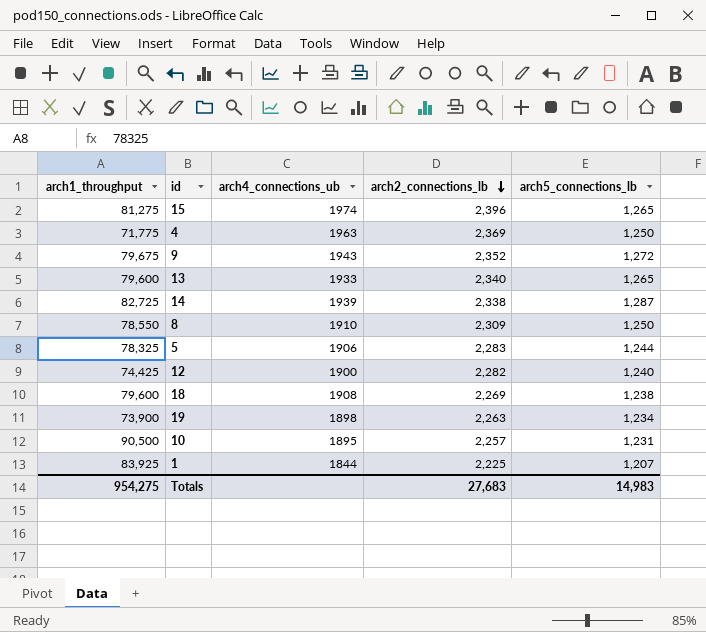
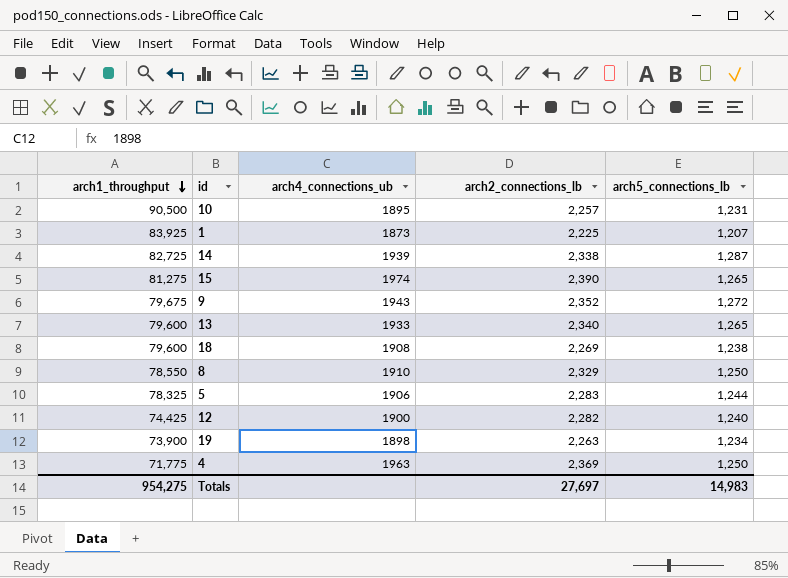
row order: arch2_connections_lb descending -> arch1_throughput descending
1 | arch4_connections_ub: 1844 -> 1873
15 | arch2_connections_lb: 2,396 -> 2,390
8 | arch2_connections_lb: 2,309 -> 2,329
Totals | arch2_connections_lb: 27,683 -> 27,697

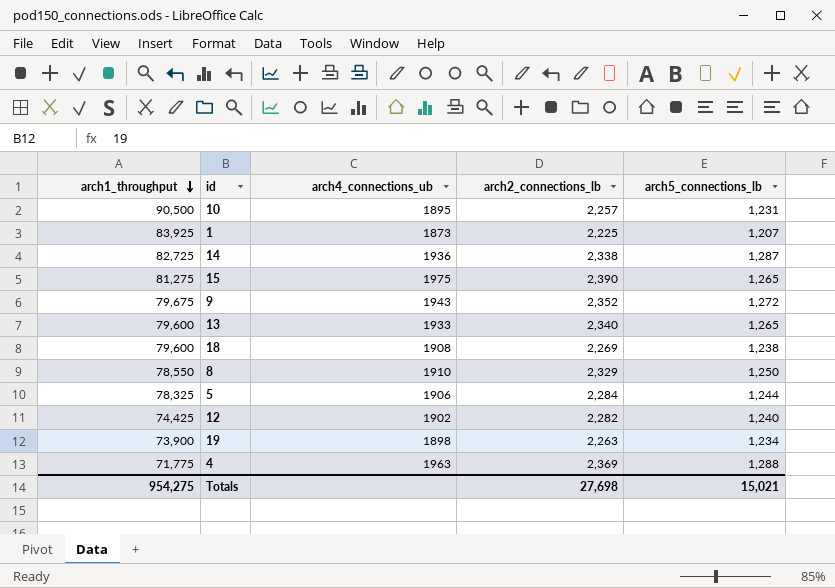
14 | arch4_connections_ub: 1939 -> 1936
15 | arch4_connections_ub: 1974 -> 1975
5 | arch2_connections_lb: 2,283 -> 2,284
12 | arch4_connections_ub: 1900 -> 1902
4 | arch5_connections_lb: 1,250 -> 1,288
Totals | arch2_connections_lb: 27,697 -> 27,698
Totals | arch5_connections_lb: 14,983 -> 15,021

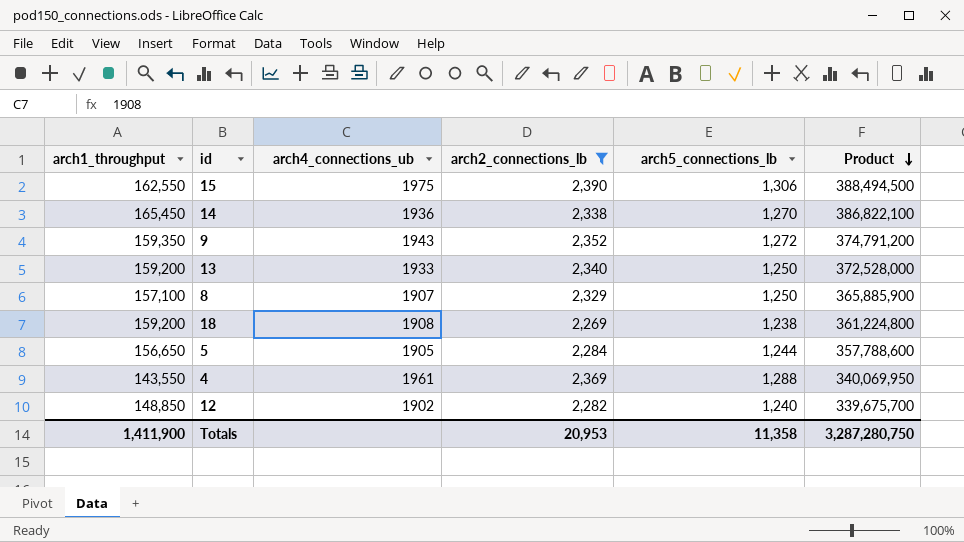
filter: none -> arch2_connections_lb >= 2,269
row order: arch1_throughput descending -> Product descending
column Product | formula: none -> [arch1_throughput] * [arch2_connections_lb]
15 | arch1_throughput: 81,275 -> 162,550
15 | arch5_connections_lb: 1,265 -> 1,306
14 | arch1_throughput: 82,725 -> 165,450
14 | arch5_connections_lb: 1,287 -> 1,270
9 | arch1_throughput: 79,675 -> 159,350
13 | arch1_throughput: 79,600 -> 159,200
13 | arch5_connections_lb: 1,265 -> 1,250
8 | arch1_throughput: 78,550 -> 157,100
8 | arch4_connections_ub: 1910 -> 1907
18 | arch1_throughput: 79,600 -> 159,200
5 | arch1_throughput: 78,325 -> 156,650
5 | arch4_connections_ub: 1906 -> 1905
4 | arch1_throughput: 71,775 -> 143,550
4 | arch4_connections_ub: 1963 -> 1961
12 | arch1_throughput: 74,425 -> 148,850
Totals | arch1_throughput: 954,275 -> 1,411,900
Totals | arch2_connections_lb: 27,698 -> 20,953
Totals | arch5_connections_lb: 15,021 -> 11,358

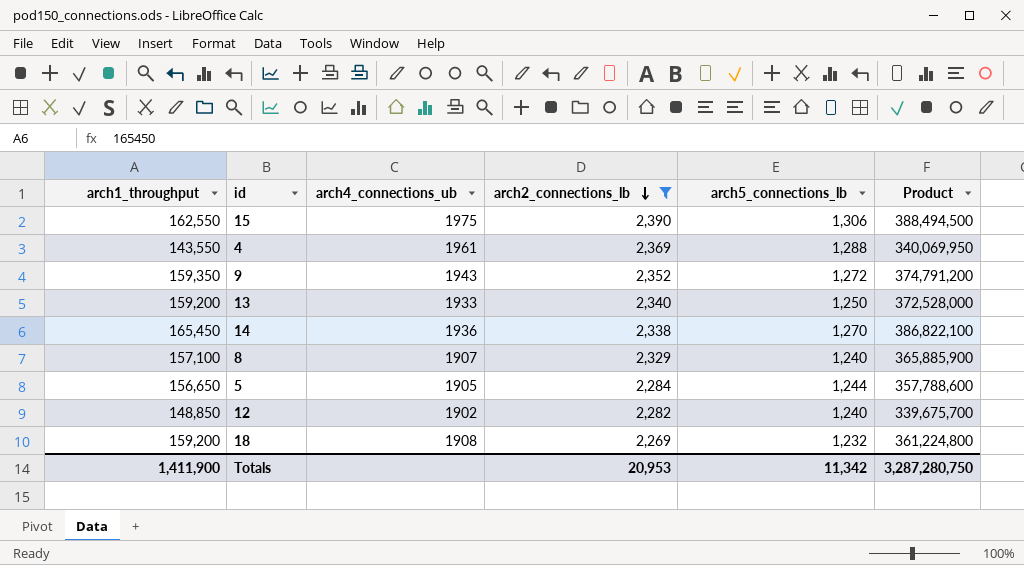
row order: Product descending -> arch2_connections_lb descending
8 | arch5_connections_lb: 1,250 -> 1,240
18 | arch5_connections_lb: 1,238 -> 1,232
Totals | arch5_connections_lb: 11,358 -> 11,342

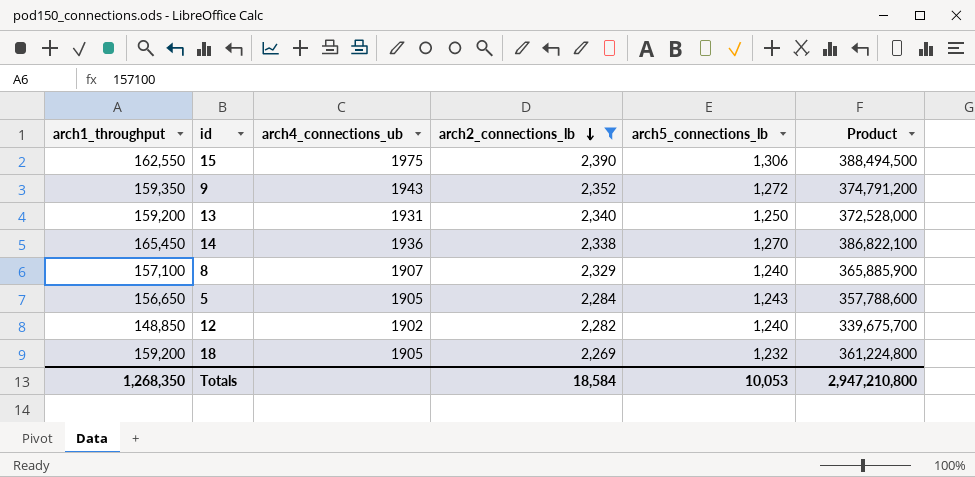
row 4: 143,550 | 1961 | 2,369 | 1,288 | 340,069,950 -> none
13 | arch4_connections_ub: 1933 -> 1931
5 | arch5_connections_lb: 1,244 -> 1,243
18 | arch4_connections_ub: 1908 -> 1905
Totals | arch1_throughput: 1,411,900 -> 1,268,350
Totals | arch2_connections_lb: 20,953 -> 18,584
Totals | arch5_connections_lb: 11,342 -> 10,053
Totals | Product: 3,287,280,750 -> 2,947,210,800

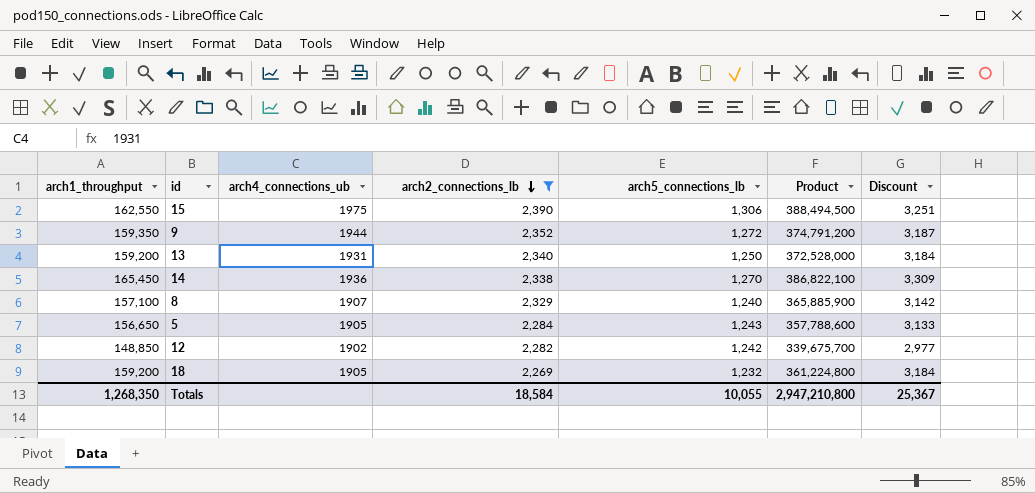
column Discount | formula: none -> [arch1_throughput] * 0.02
9 | arch4_connections_ub: 1943 -> 1944
12 | arch5_connections_lb: 1,240 -> 1,242
Totals | arch5_connections_lb: 10,053 -> 10,055

